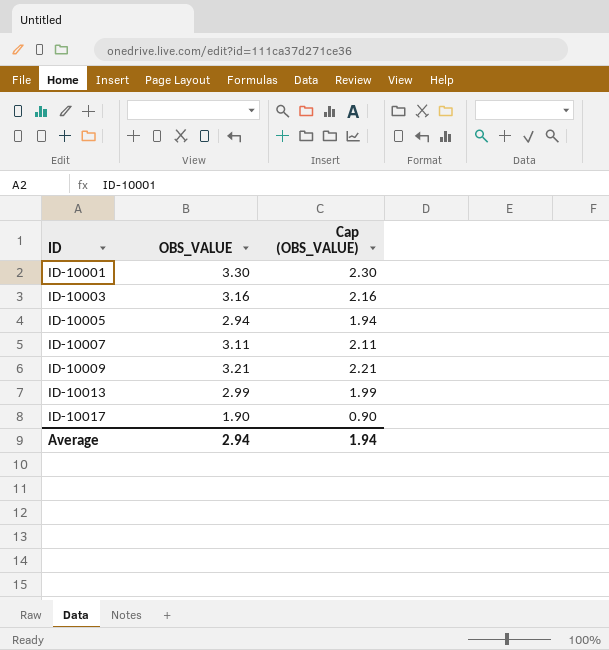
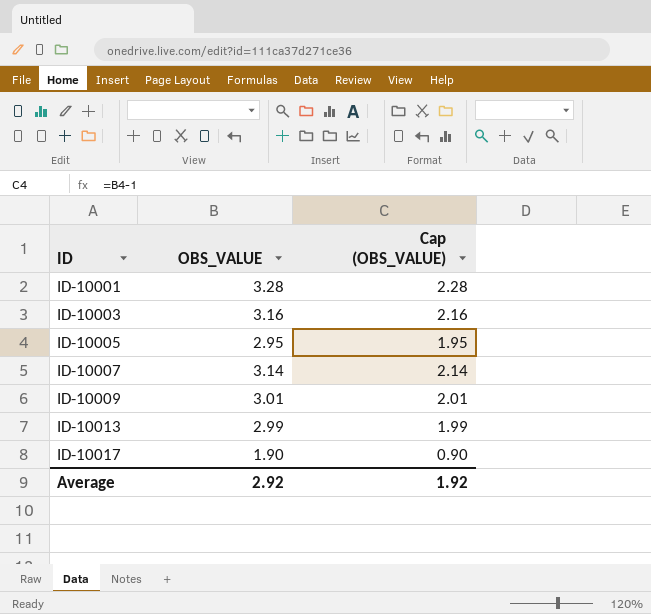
ID-10001 | OBS_VALUE: 3.30 -> 3.28
ID-10001 | Cap (OBS_VALUE): 2.30 -> 2.28
ID-10005 | OBS_VALUE: 2.94 -> 2.95
ID-10005 | Cap (OBS_VALUE): 1.94 -> 1.95
ID-10007 | OBS_VALUE: 3.11 -> 3.14
ID-10007 | Cap (OBS_VALUE): 2.11 -> 2.14
ID-10009 | OBS_VALUE: 3.21 -> 3.01
ID-10009 | Cap (OBS_VALUE): 2.21 -> 2.01
Average | OBS_VALUE: 2.94 -> 2.92
Average | Cap (OBS_VALUE): 1.94 -> 1.92

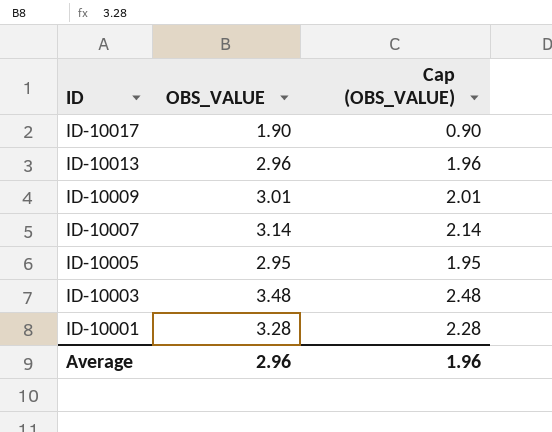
row order: ID ascending -> ID descending
ID-10013 | OBS_VALUE: 2.99 -> 2.96
ID-10013 | Cap (OBS_VALUE): 1.99 -> 1.96
ID-10003 | OBS_VALUE: 3.16 -> 3.48
ID-10003 | Cap (OBS_VALUE): 2.16 -> 2.48
Average | OBS_VALUE: 2.92 -> 2.96
Average | Cap (OBS_VALUE): 1.92 -> 1.96

